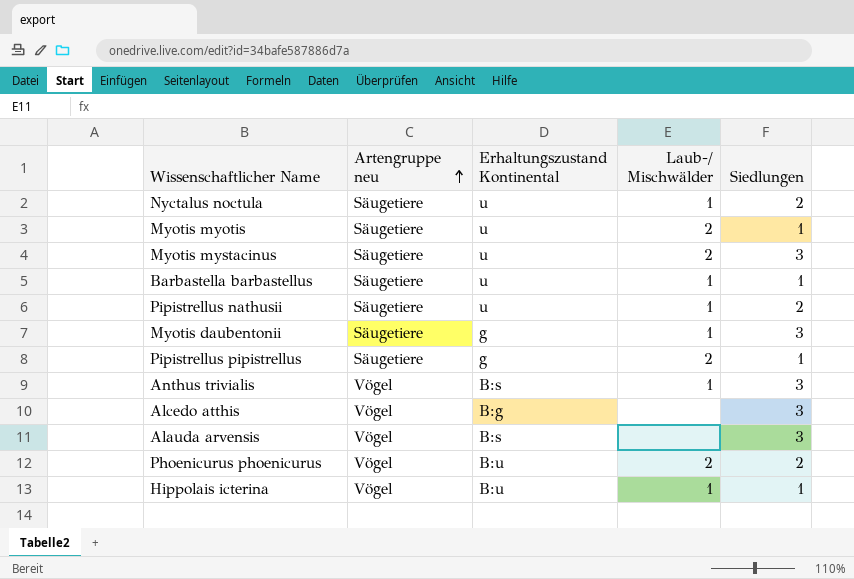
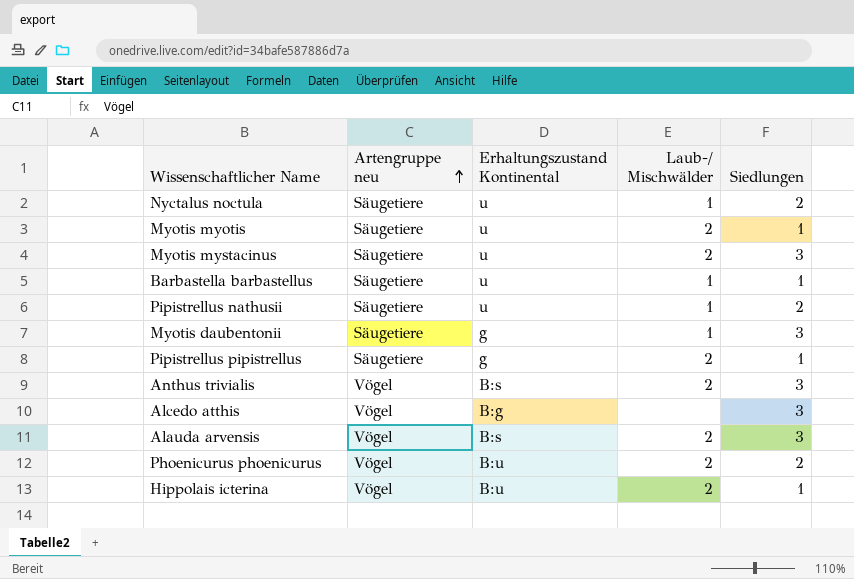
Anthus trivialis | Laub-/ Mischwälder: 1 -> 2
Alauda arvensis | Laub-/ Mischwälder: none -> 2
Hippolais icterina | Laub-/ Mischwälder: 1 -> 2

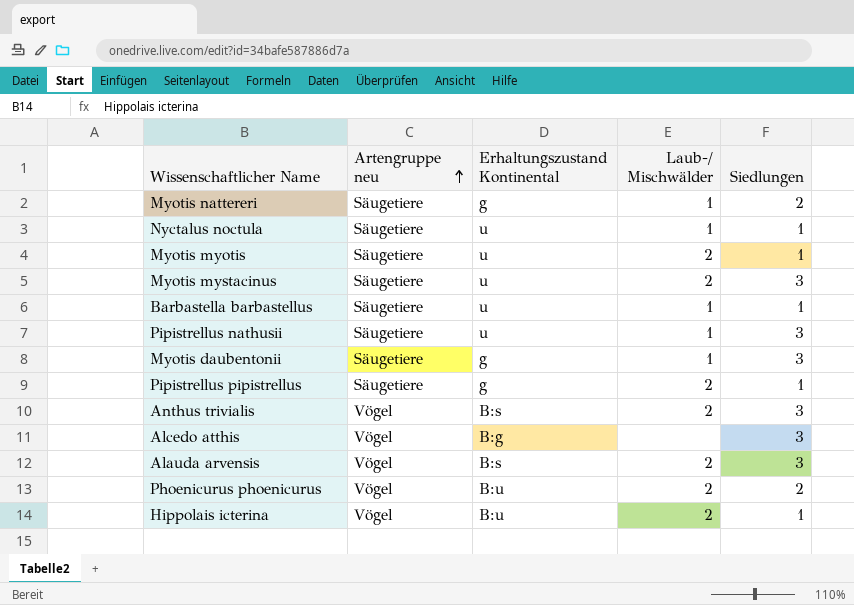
row Myotis nattereri: none -> Säugetiere | g | 1 | 2
Nyctalus noctula | Siedlungen: 2 -> 1
Pipistrellus nathusii | Siedlungen: 2 -> 3

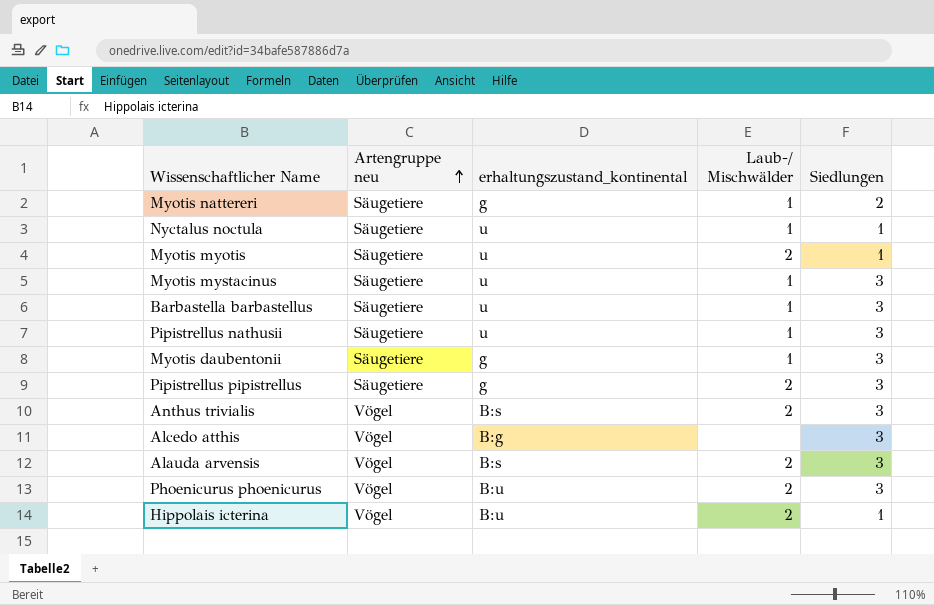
column name: Erhaltungszustand Kontinental -> erhaltungszustand_kontinental
Myotis mystacinus | Laub-/ Mischwälder: 2 -> 1
Barbastella barbastellus | Siedlungen: 1 -> 3
Pipistrellus pipistrellus | Siedlungen: 1 -> 3
Phoenicurus phoenicurus | Siedlungen: 2 -> 3

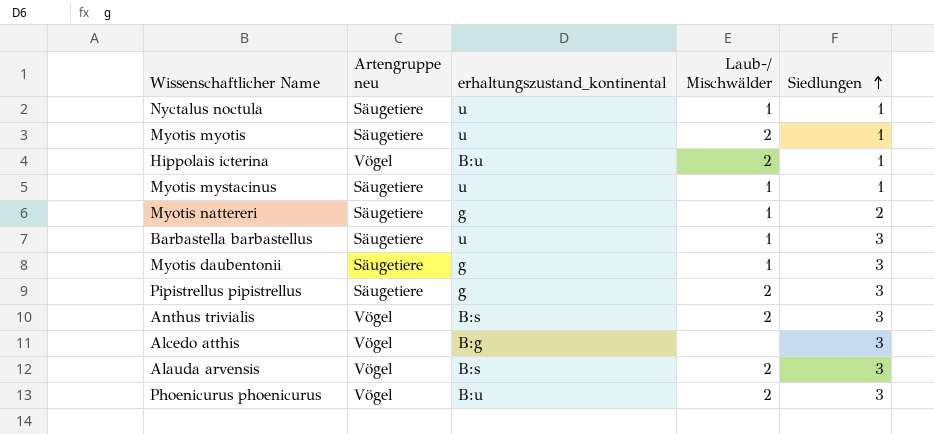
row order: Artengruppe neu ascending -> Siedlungen ascending
row Pipistrellus nathusii: Säugetiere | u | 1 | 3 -> none
Myotis mystacinus | Siedlungen: 3 -> 1

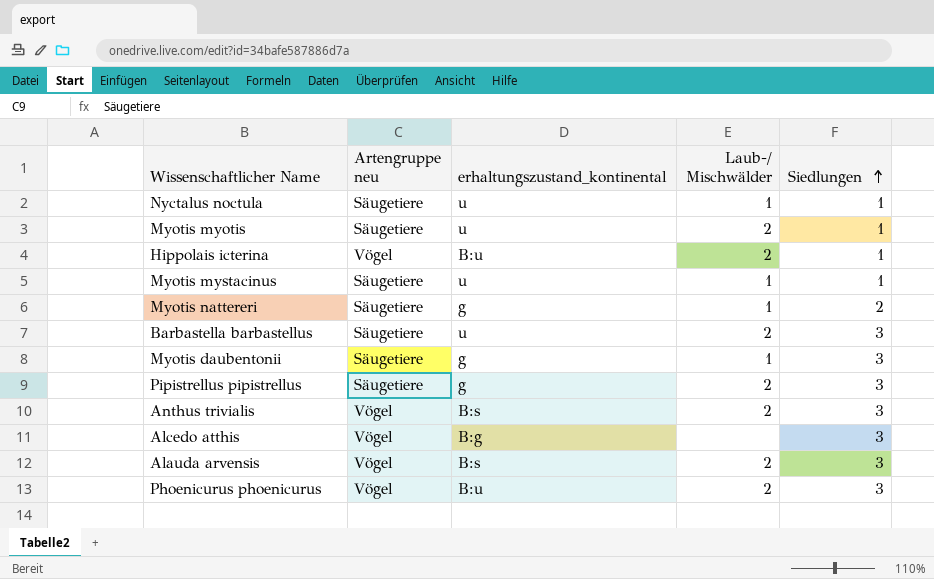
Barbastella barbastellus | Laub-/ Mischwälder: 1 -> 2

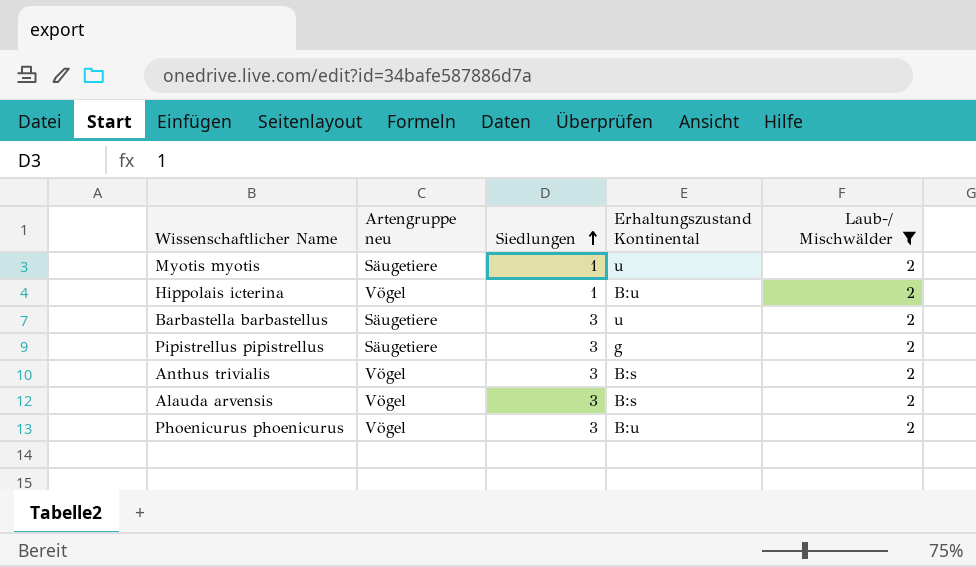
filter: none -> Laub-/ Mischwälder = 2
column Siedlungen | position: 5 -> 3
column name: erhaltungszustand_kontinental -> Erhaltungszustand Kontinental

